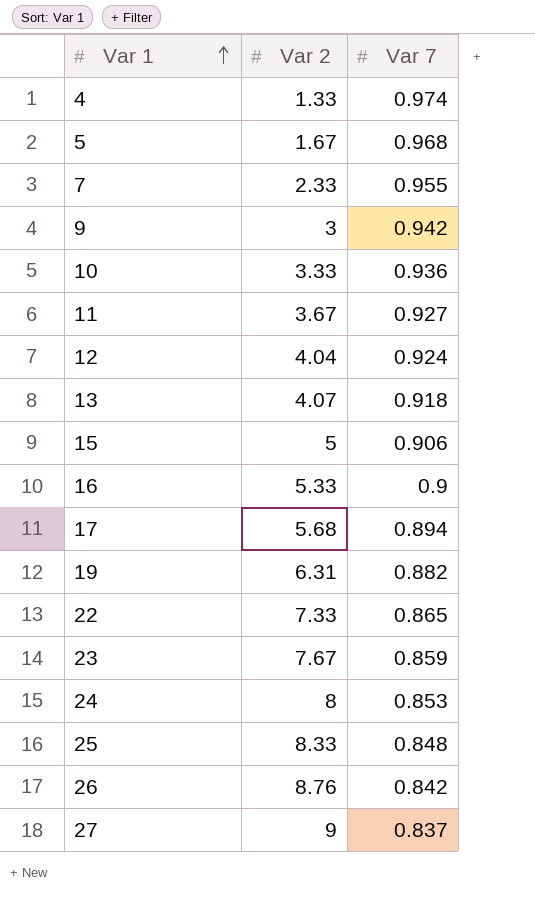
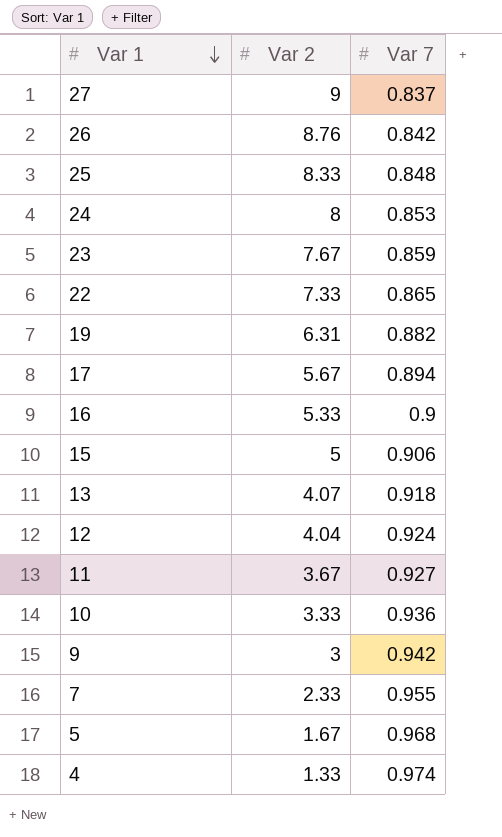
row order: Var 1 ascending -> Var 1 descending
17 | Var 2: 5.68 -> 5.67

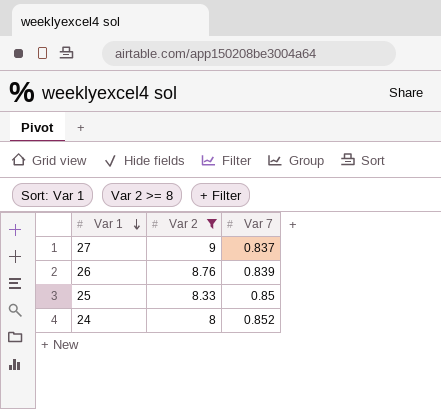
filter: none -> Var 2 >= 8
26 | Var 7: 0.842 -> 0.839
25 | Var 7: 0.848 -> 0.85
24 | Var 7: 0.853 -> 0.852

